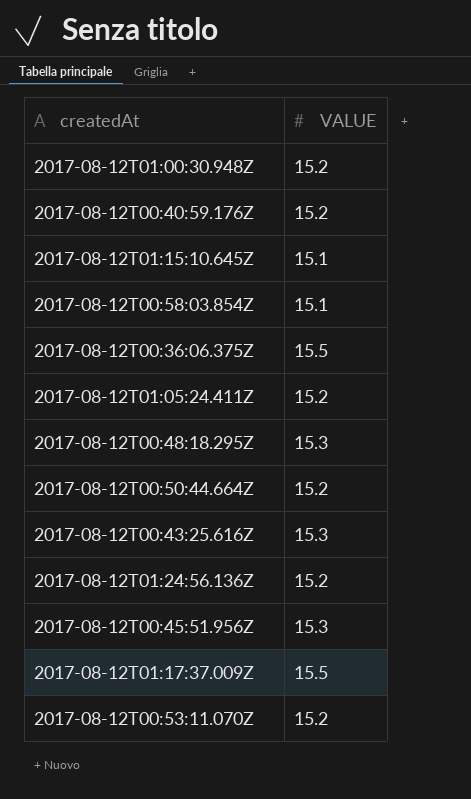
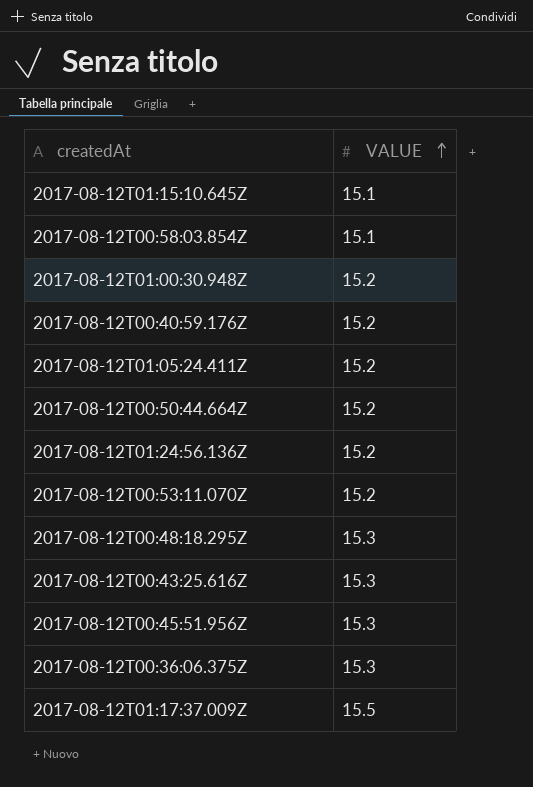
row order: none -> VALUE ascending
2017-08-12T00:36:06.375Z | VALUE: 15.5 -> 15.3

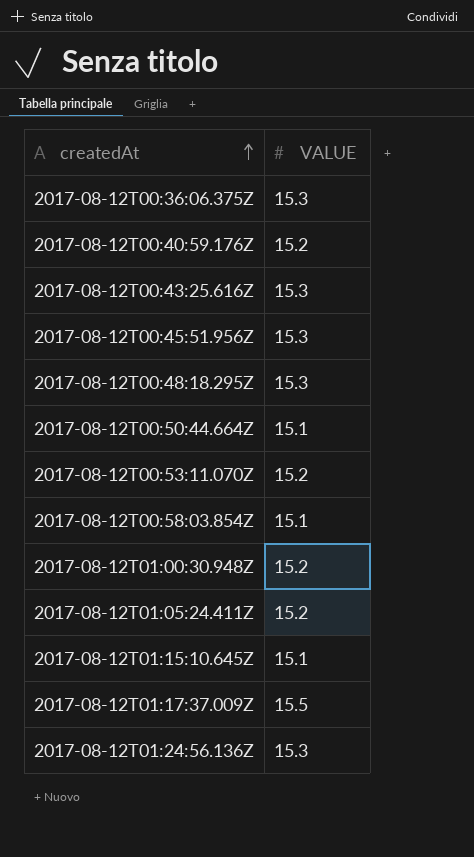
row order: VALUE ascending -> createdAt ascending
2017-08-12T00:50:44.664Z | VALUE: 15.2 -> 15.1
2017-08-12T01:24:56.136Z | VALUE: 15.2 -> 15.3

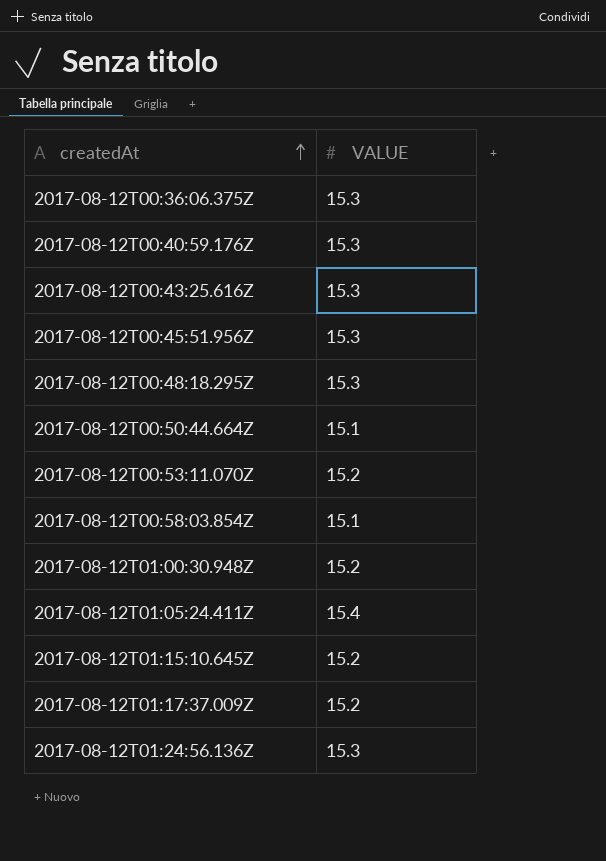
2017-08-12T00:40:59.176Z | VALUE: 15.2 -> 15.3
2017-08-12T01:05:24.411Z | VALUE: 15.2 -> 15.4
2017-08-12T01:15:10.645Z | VALUE: 15.1 -> 15.2
2017-08-12T01:17:37.009Z | VALUE: 15.5 -> 15.2

